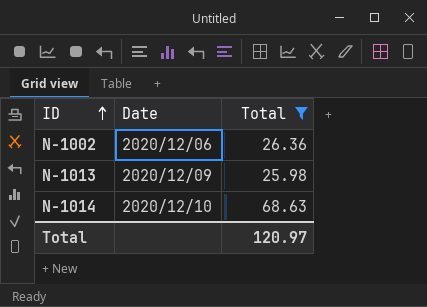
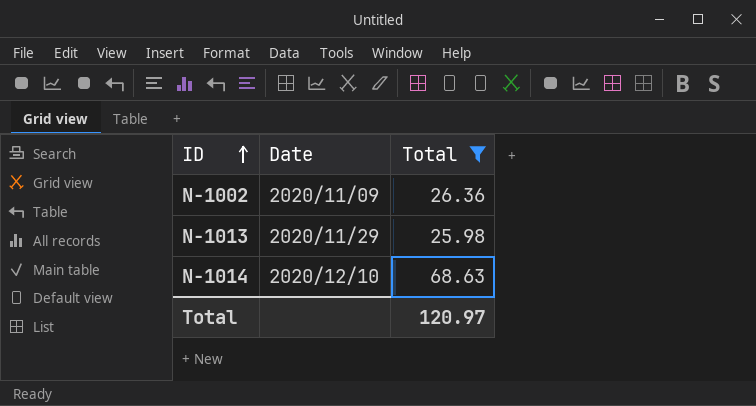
N-1002 | Date: 2020/12/06 -> 2020/11/09
N-1013 | Date: 2020/12/09 -> 2020/11/29

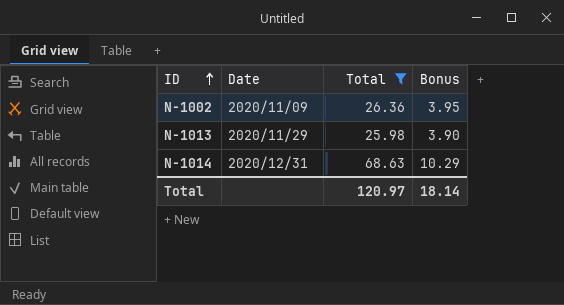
column Bonus | formula: none -> [Total] * 0.15
N-1014 | Date: 2020/12/10 -> 2020/12/31

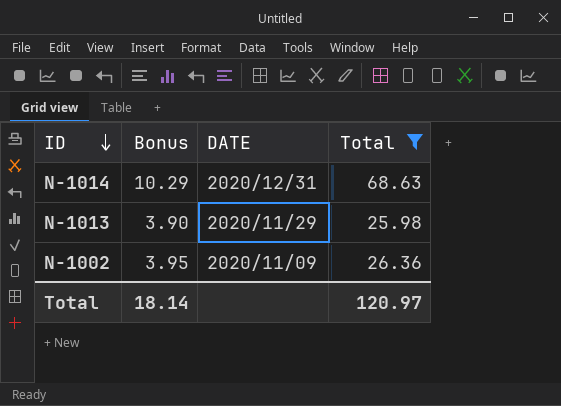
row order: ID ascending -> ID descending
column Bonus | position: 4 -> 2
column name: Date -> DATE

